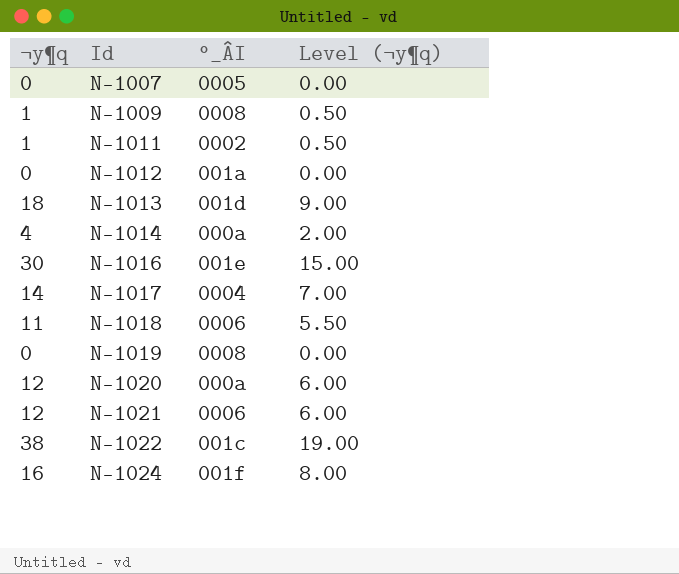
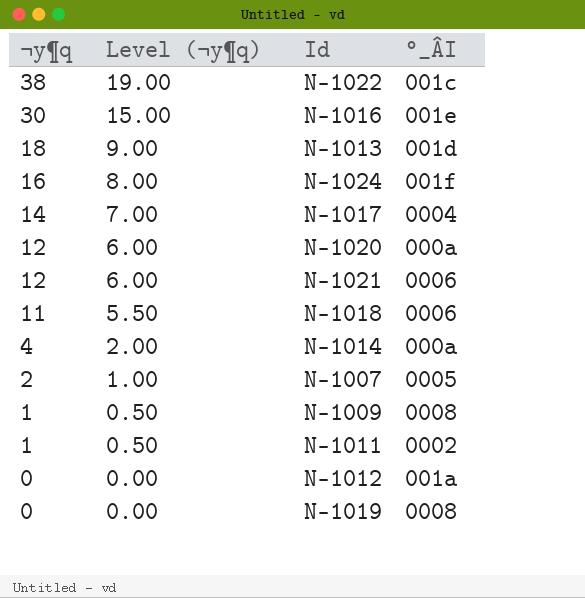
row order: Id ascending -> ¬y¶q descending
column Level (¬y¶q) | position: 4 -> 2
N-1007 | ¬y¶q: 0 -> 2
N-1007 | Level (¬y¶q): 0.00 -> 1.00

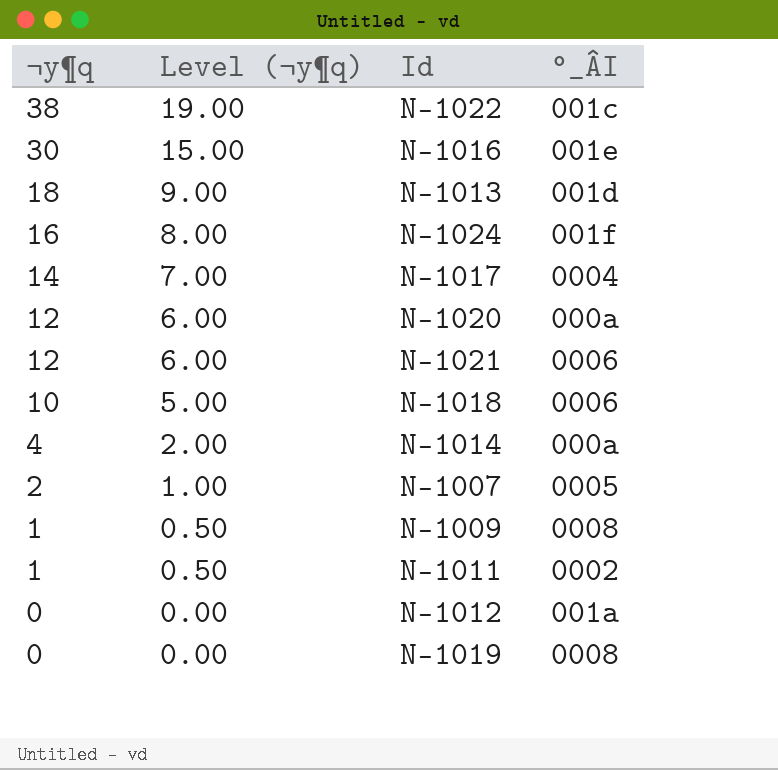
N-1018 | ¬y¶q: 11 -> 10
N-1018 | Level (¬y¶q): 5.50 -> 5.00

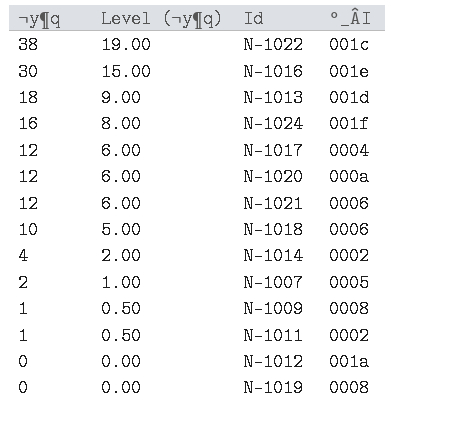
N-1017 | ¬y¶q: 14 -> 12
N-1017 | Level (¬y¶q): 7.00 -> 6.00
N-1014 | °_ÂI: 000a -> 0002

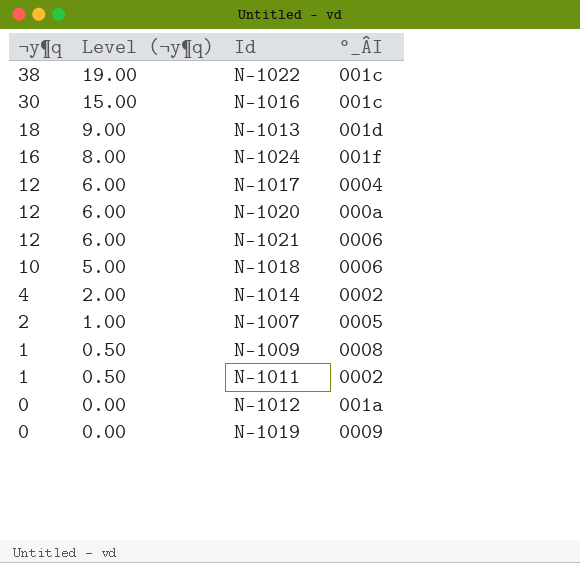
N-1016 | °_ÂI: 001e -> 001c
N-1019 | °_ÂI: 0008 -> 0009

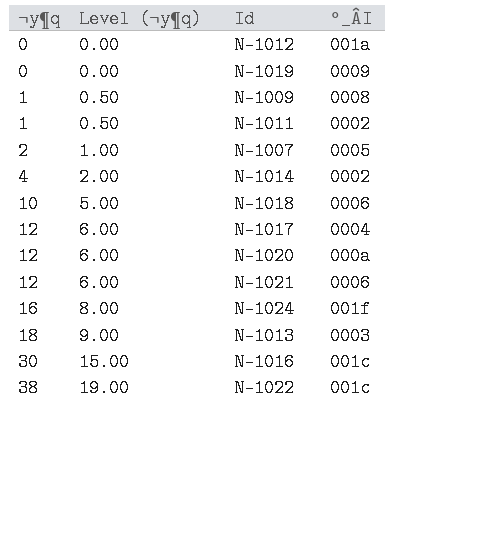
row order: ¬y¶q descending -> ¬y¶q ascending
N-1013 | °_ÂI: 001d -> 0003

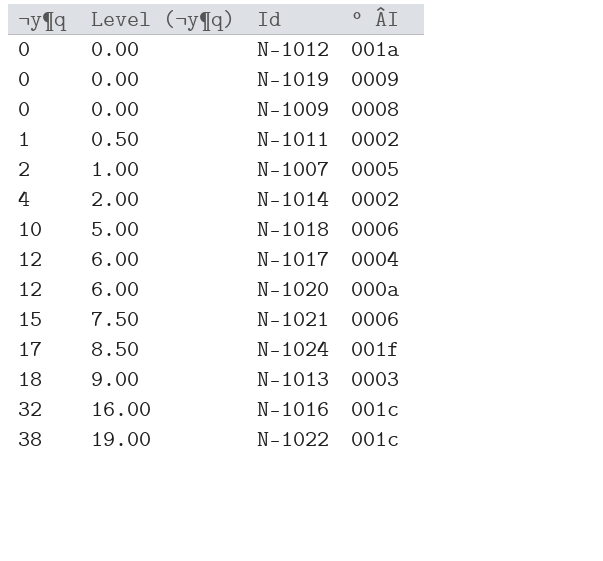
column name: °_ÂI -> ° ÂI
N-1009 | ¬y¶q: 1 -> 0
N-1009 | Level (¬y¶q): 0.50 -> 0.00
N-1021 | ¬y¶q: 12 -> 15
N-1021 | Level (¬y¶q): 6.00 -> 7.50
N-1024 | ¬y¶q: 16 -> 17
N-1024 | Level (¬y¶q): 8.00 -> 8.50
N-1016 | ¬y¶q: 30 -> 32
N-1016 | Level (¬y¶q): 15.00 -> 16.00

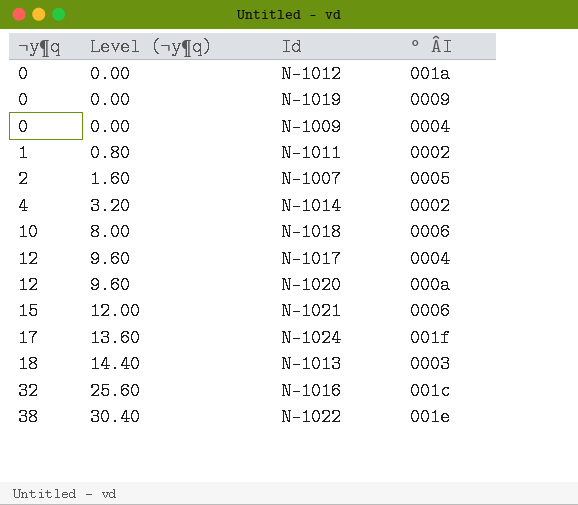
column Level (¬y¶q) | formula: [¬y¶q] * 0.5 -> [¬y¶q] * 0.8
N-1009 | ° ÂI: 0008 -> 0004
N-1022 | ° ÂI: 001c -> 001e

